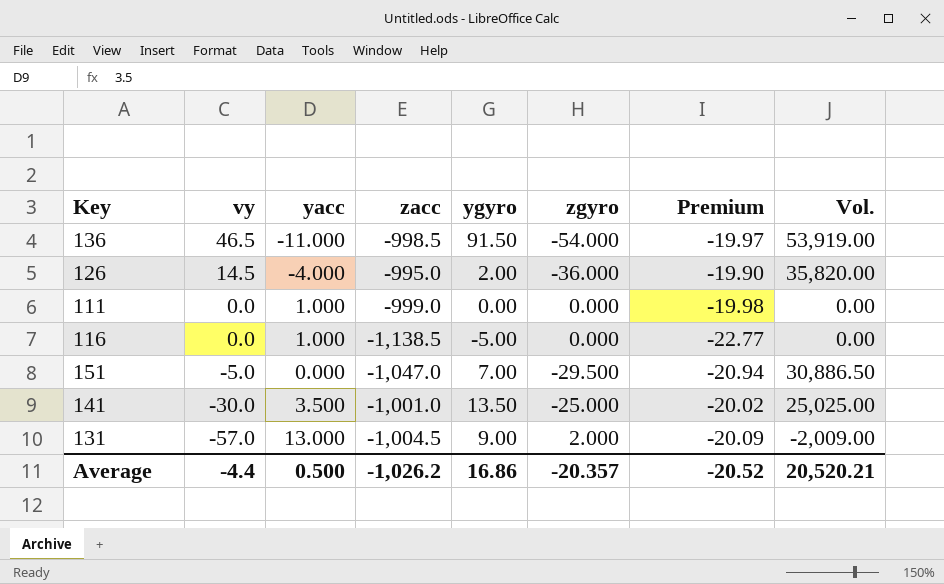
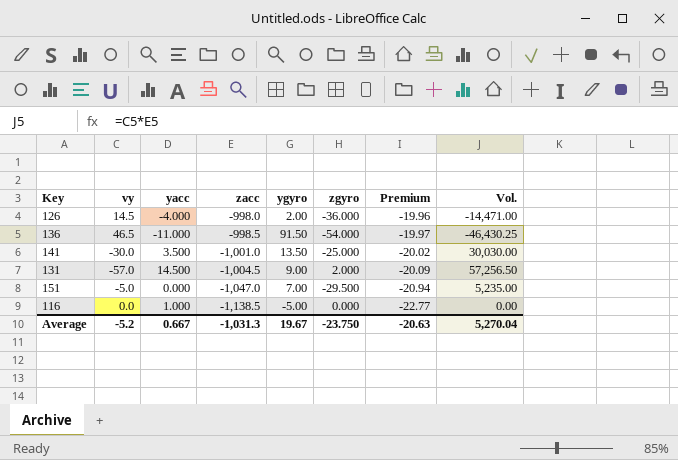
row order: vy descending -> zacc descending
column Vol. | formula: [zacc] * [zgyro] -> [vy] * [zacc]
row 111: 0.0 | 1.000 | -999.0 | 0.00 | 0.000 | -19.98 | 0.00 -> none
126 | zacc: -995.0 -> -998.0
126 | Premium: -19.90 -> -19.96
131 | yacc: 13.000 -> 14.500
Average | vy: -4.4 -> -5.2
Average | yacc: 0.500 -> 0.667
Average | zacc: -1,026.2 -> -1,031.3
Average | ygyro: 16.86 -> 19.67
Average | zgyro: -20.357 -> -23.750
Average | Premium: -20.52 -> -20.63
Average | Vol.: 20,520.21 -> 5,270.04

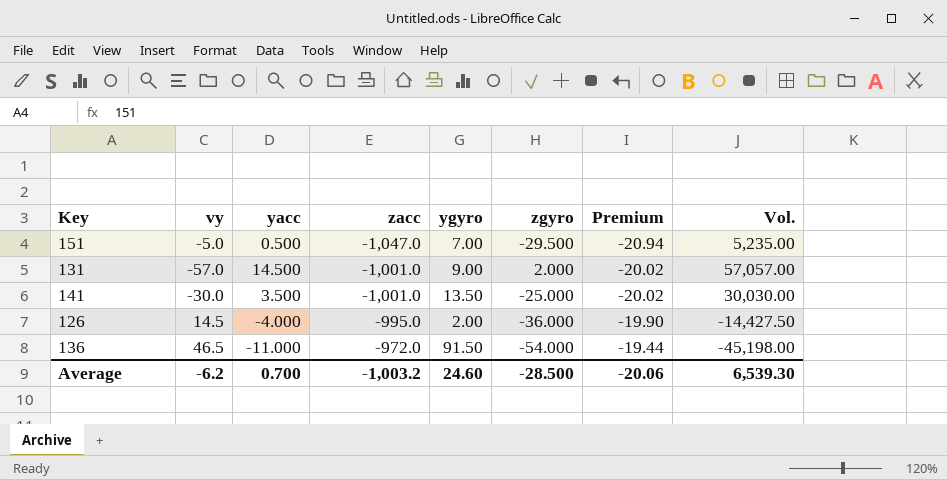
row order: zacc descending -> zacc ascending
row 116: 0.0 | 1.000 | -1,138.5 | -5.00 | 0.000 | -22.77 | 0.00 -> none
151 | yacc: 0.000 -> 0.500
131 | zacc: -1,004.5 -> -1,001.0
131 | Premium: -20.09 -> -20.02
131 | Vol.: 57,256.50 -> 57,057.00
126 | zacc: -998.0 -> -995.0
126 | Premium: -19.96 -> -19.90
126 | Vol.: -14,471.00 -> -14,427.50
136 | zacc: -998.5 -> -972.0
136 | Premium: -19.97 -> -19.44
136 | Vol.: -46,430.25 -> -45,198.00
Average | vy: -5.2 -> -6.2
Average | yacc: 0.667 -> 0.700
Average | zacc: -1,031.3 -> -1,003.2
Average | ygyro: 19.67 -> 24.60
Average | zgyro: -23.750 -> -28.500
Average | Premium: -20.63 -> -20.06
Average | Vol.: 5,270.04 -> 6,539.30

